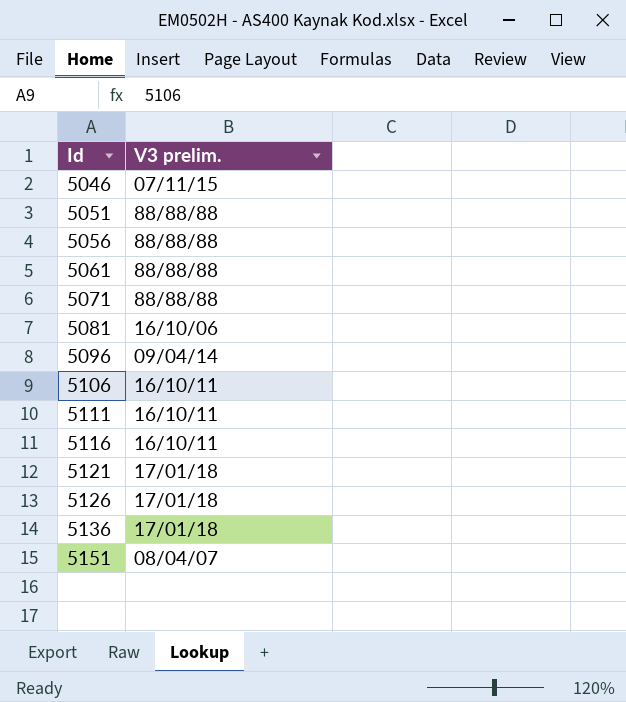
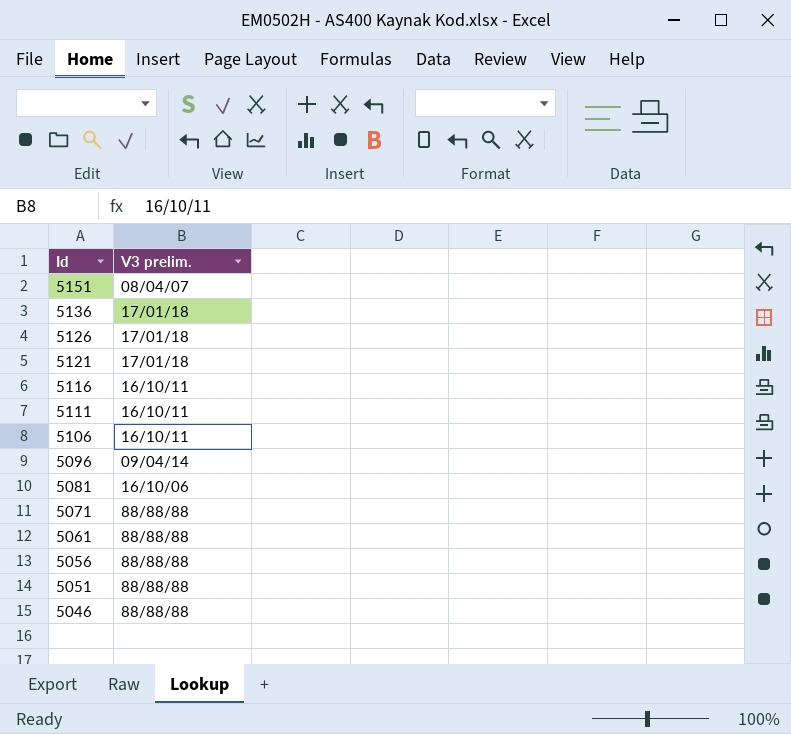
row order: Id ascending -> Id descending
5046 | V3 prelim.: 07/11/15 -> 88/88/88

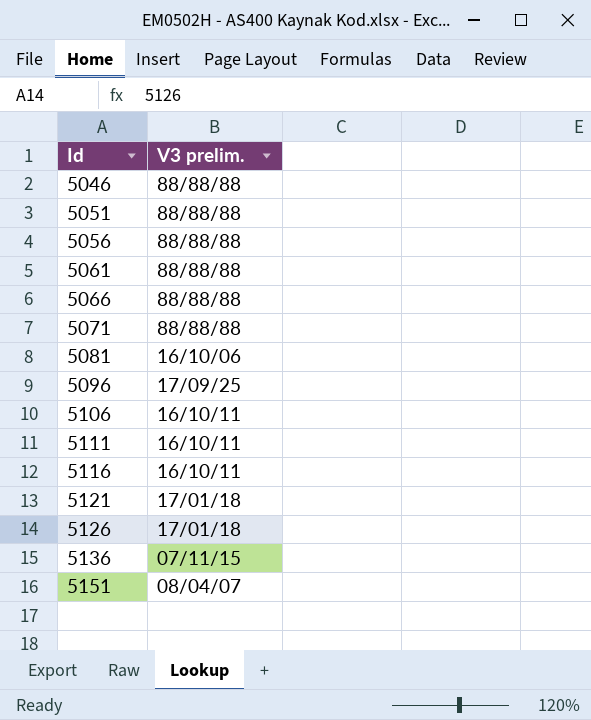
row order: Id descending -> Id ascending
row 5066: none -> 88/88/88
5096 | V3 prelim.: 09/04/14 -> 17/09/25
5136 | V3 prelim.: 17/01/18 -> 07/11/15

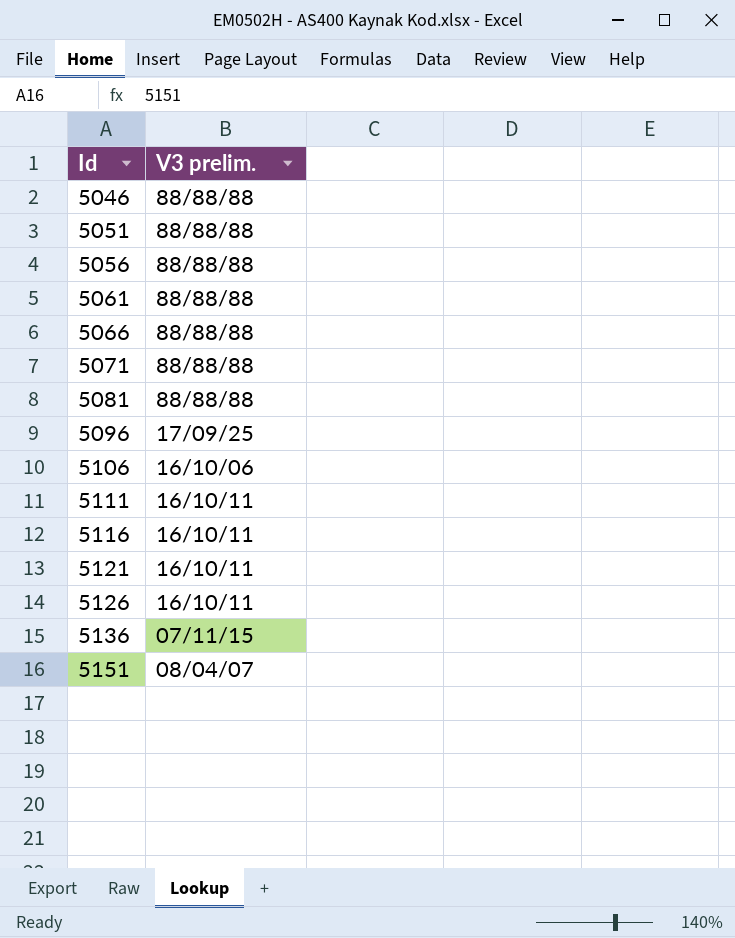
5081 | V3 prelim.: 16/10/06 -> 88/88/88
5106 | V3 prelim.: 16/10/11 -> 16/10/06
5121 | V3 prelim.: 17/01/18 -> 16/10/11
5126 | V3 prelim.: 17/01/18 -> 16/10/11

